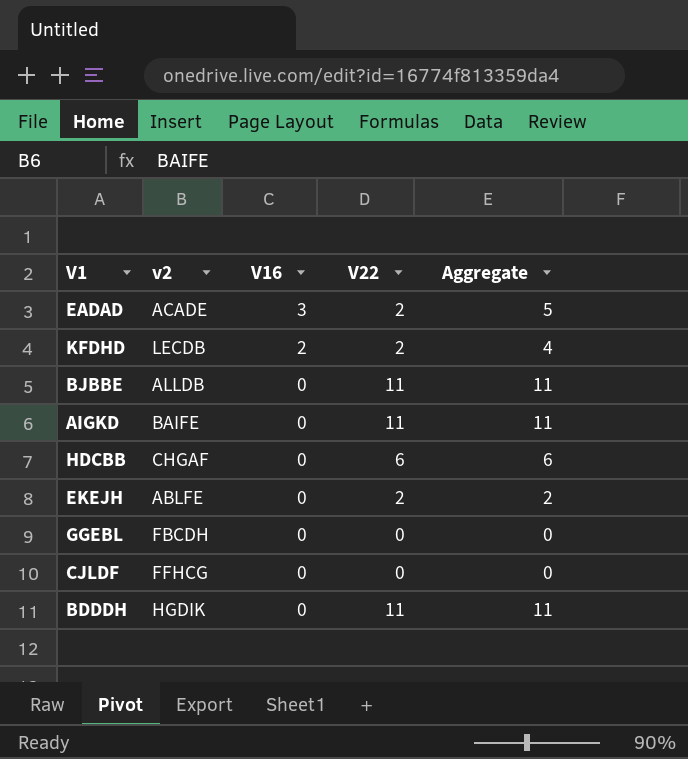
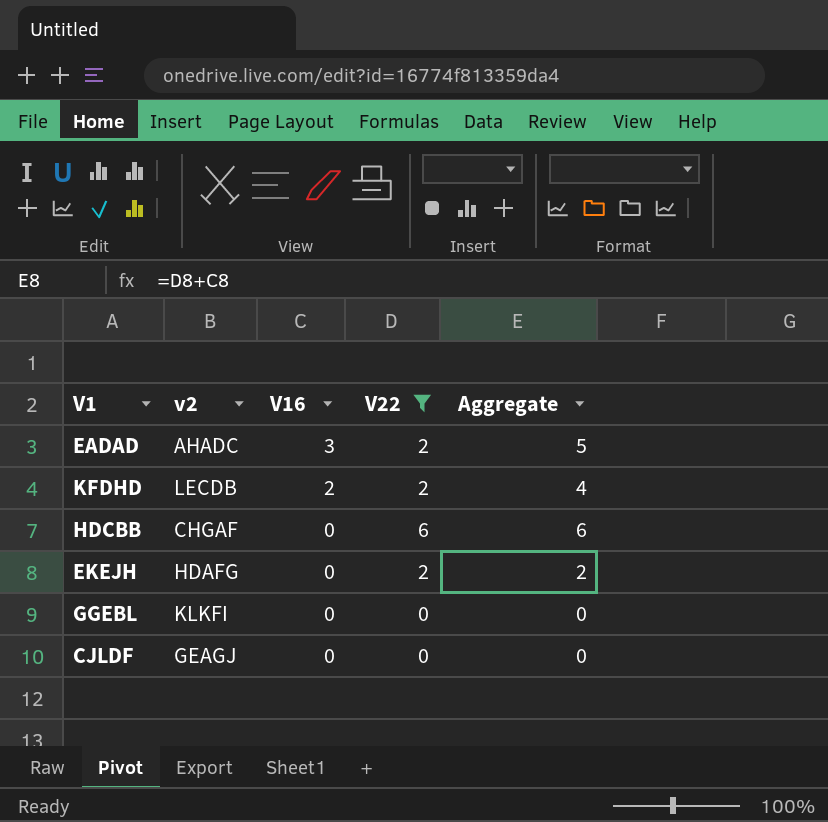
filter: none -> V22 != 11
EADAD | v2: ACADE -> AHADC
EKEJH | v2: ABLFE -> HDAFG
GGEBL | v2: FBCDH -> KLKFI
CJLDF | v2: FFHCG -> GEAGJ

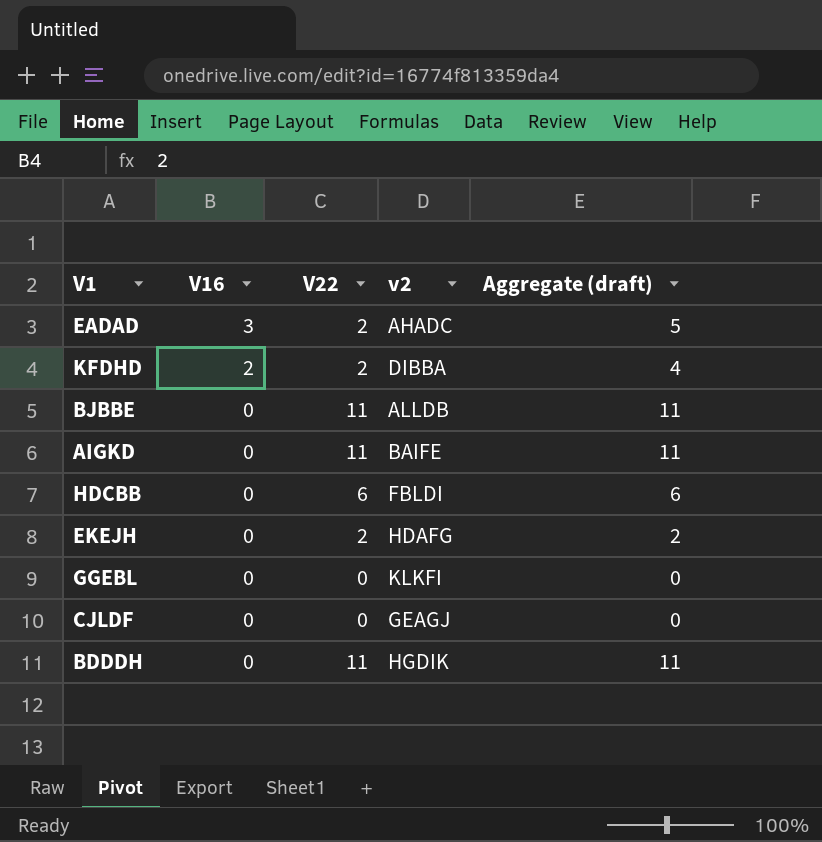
filter: V22 != 11 -> none
column v2 | position: 2 -> 4
column name: Aggregate -> Aggregate (draft)
KFDHD | v2: LECDB -> DIBBA
HDCBB | v2: CHGAF -> FBLDI

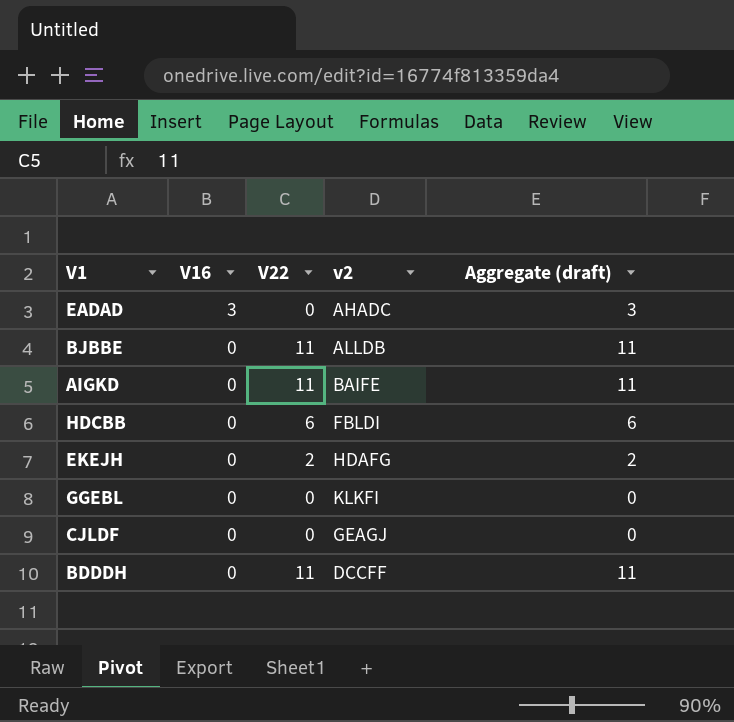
row KFDHD: 2 | 2 | DIBBA | 4 -> none
EADAD | V22: 2 -> 0
EADAD | Aggregate (draft): 5 -> 3
BDDDH | v2: HGDIK -> DCCFF

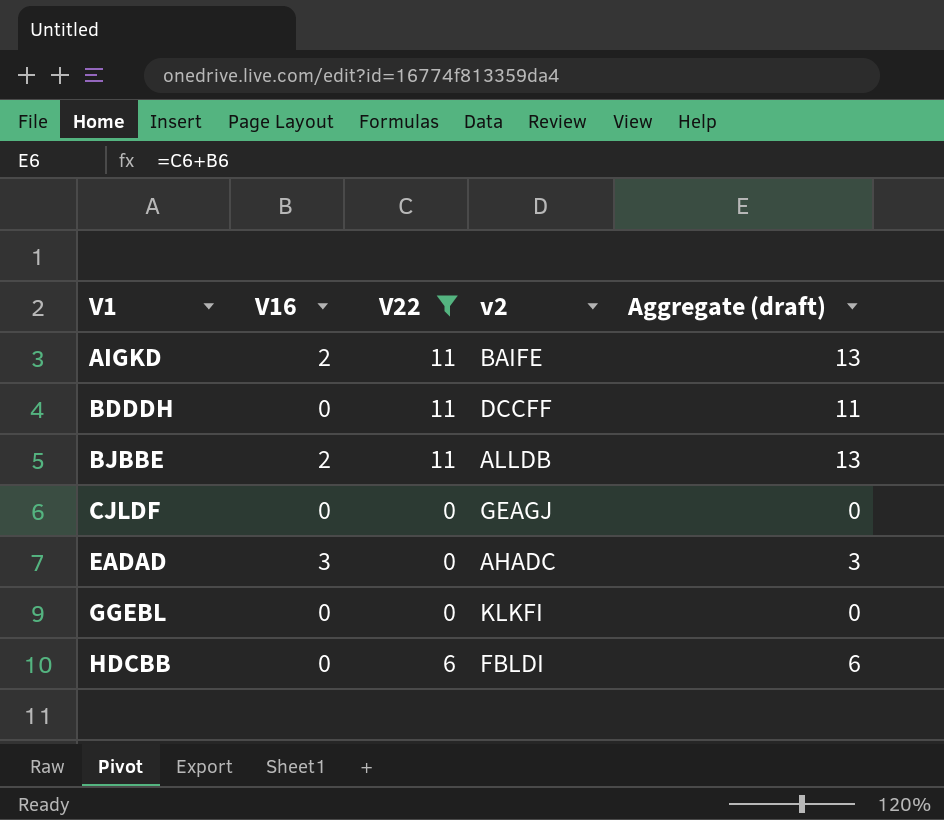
filter: none -> V22 != 2
row order: V16 descending -> V1 ascending
AIGKD | V16: 0 -> 2
AIGKD | Aggregate (draft): 11 -> 13
BJBBE | V16: 0 -> 2
BJBBE | Aggregate (draft): 11 -> 13

